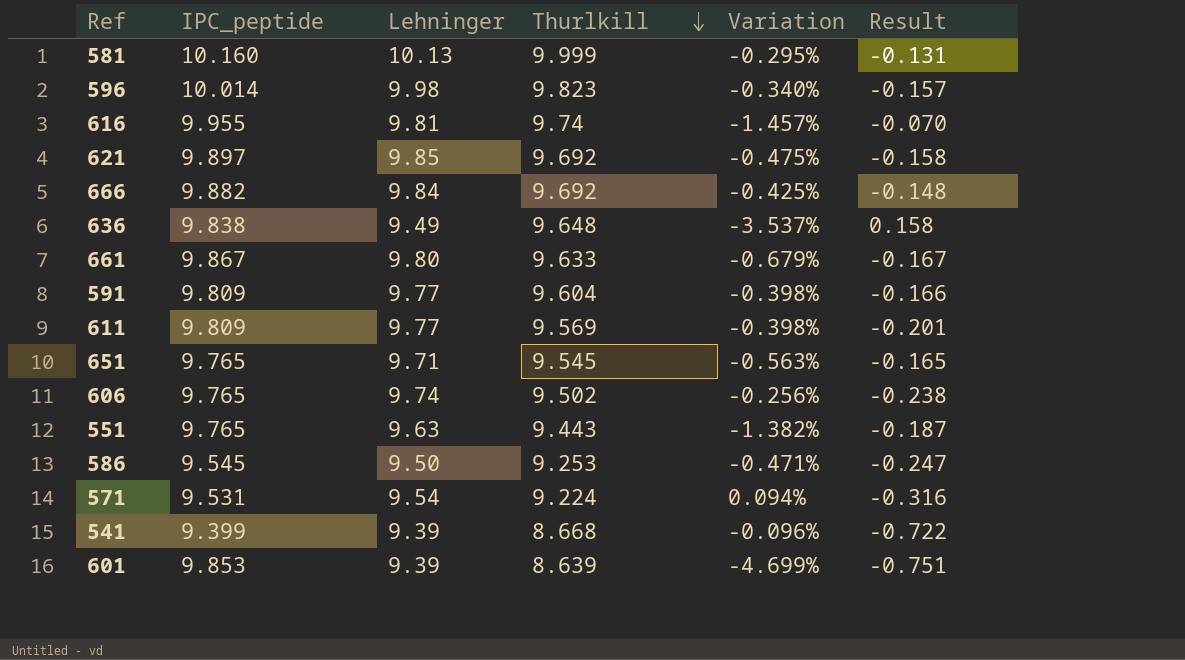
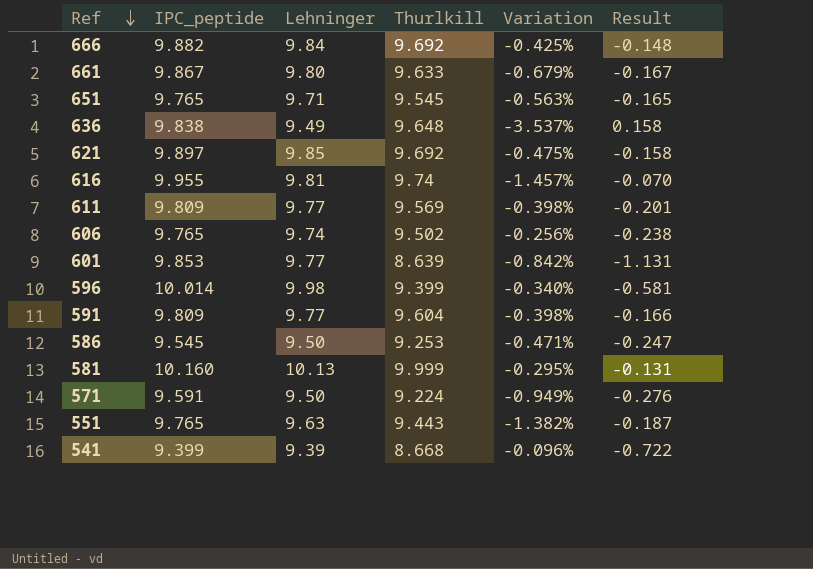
row order: Thurlkill descending -> Ref descending
601 | Lehninger: 9.39 -> 9.77
601 | Variation: -4.699% -> -0.842%
601 | Result: -0.751 -> -1.131
596 | Thurlkill: 9.823 -> 9.399
596 | Result: -0.157 -> -0.581
571 | IPC_peptide: 9.531 -> 9.591
571 | Lehninger: 9.54 -> 9.50
571 | Variation: 0.094% -> -0.949%
571 | Result: -0.316 -> -0.276

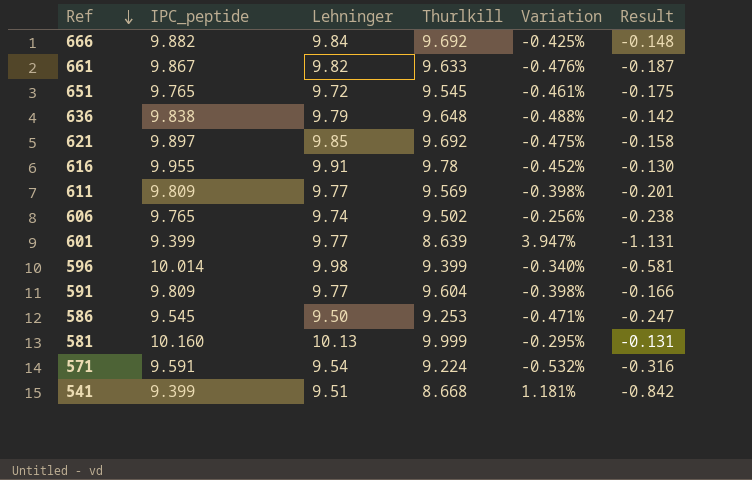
row 551: 9.765 | 9.63 | 9.443 | -1.382% | -0.187 -> none
661 | Lehninger: 9.80 -> 9.82
661 | Variation: -0.679% -> -0.476%
661 | Result: -0.167 -> -0.187
651 | Lehninger: 9.71 -> 9.72
651 | Variation: -0.563% -> -0.461%
651 | Result: -0.165 -> -0.175
636 | Lehninger: 9.49 -> 9.79
636 | Variation: -3.537% -> -0.488%
636 | Result: 0.158 -> -0.142
616 | Lehninger: 9.81 -> 9.91
616 | Thurlkill: 9.74 -> 9.78
616 | Variation: -1.457% -> -0.452%
616 | Result: -0.070 -> -0.130
601 | IPC_peptide: 9.853 -> 9.399
601 | Variation: -0.842% -> 3.947%
571 | Lehninger: 9.50 -> 9.54
571 | Variation: -0.949% -> -0.532%
571 | Result: -0.276 -> -0.316
541 | Lehninger: 9.39 -> 9.51
541 | Variation: -0.096% -> 1.181%
541 | Result: -0.722 -> -0.842

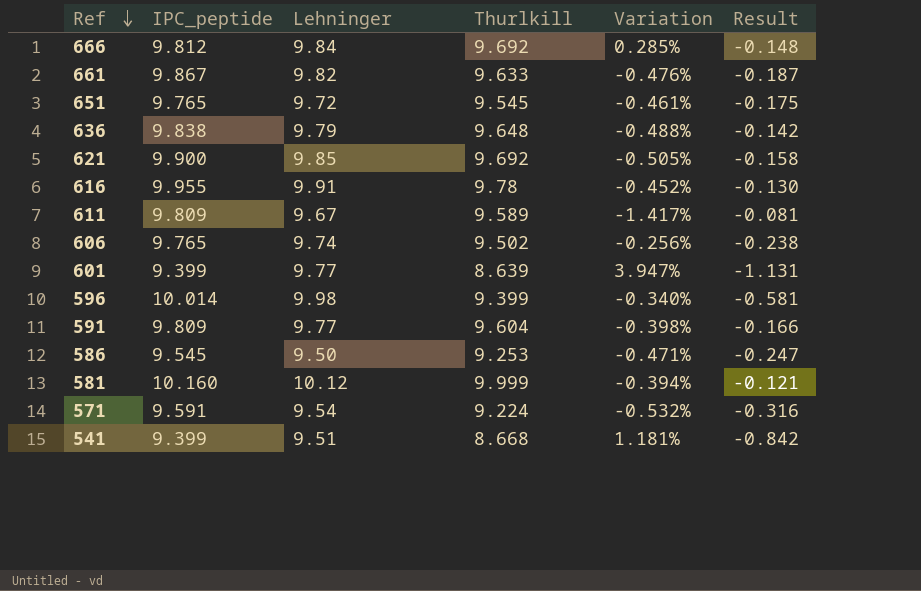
666 | IPC_peptide: 9.882 -> 9.812
666 | Variation: -0.425% -> 0.285%
621 | IPC_peptide: 9.897 -> 9.900
621 | Variation: -0.475% -> -0.505%
611 | Lehninger: 9.77 -> 9.67
611 | Thurlkill: 9.569 -> 9.589
611 | Variation: -0.398% -> -1.417%
611 | Result: -0.201 -> -0.081
581 | Lehninger: 10.13 -> 10.12
581 | Variation: -0.295% -> -0.394%
581 | Result: -0.131 -> -0.121

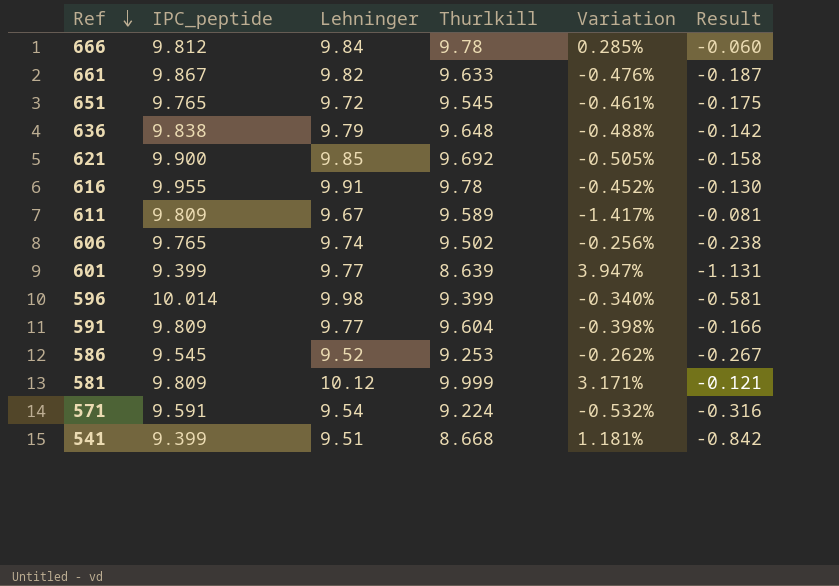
666 | Thurlkill: 9.692 -> 9.78
666 | Result: -0.148 -> -0.060
586 | Lehninger: 9.50 -> 9.52
586 | Variation: -0.471% -> -0.262%
586 | Result: -0.247 -> -0.267
581 | IPC_peptide: 10.160 -> 9.809
581 | Variation: -0.394% -> 3.171%

